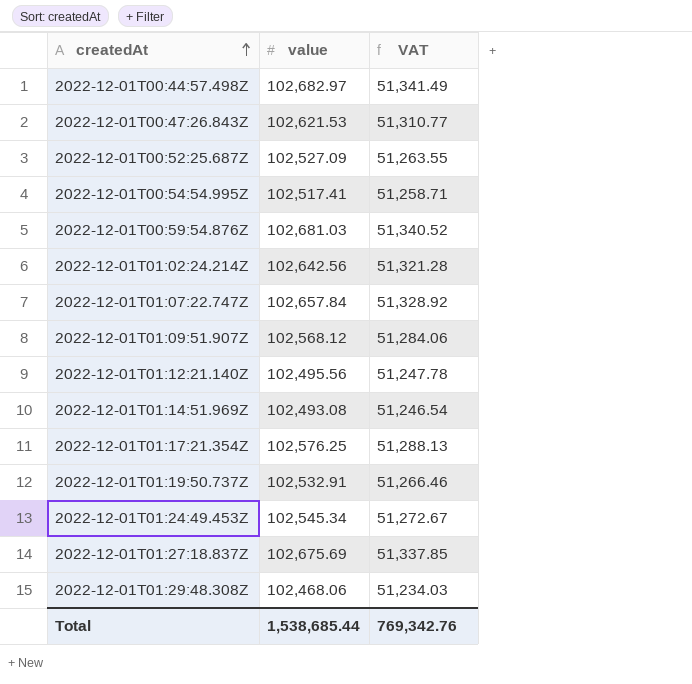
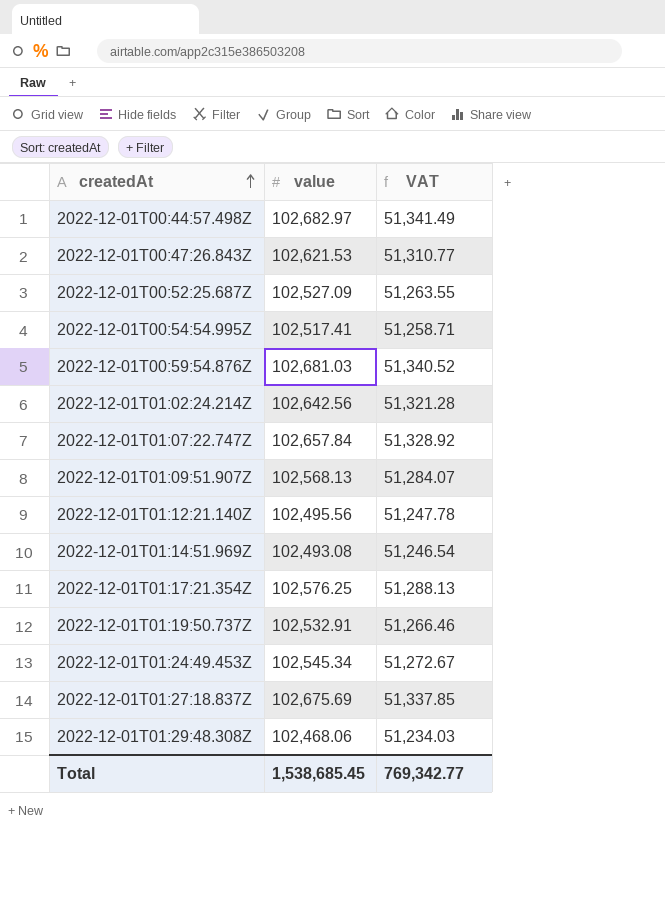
2022-12-01T01:09:51.907Z | value: 102,568.12 -> 102,568.13
2022-12-01T01:09:51.907Z | VAT: 51,284.06 -> 51,284.07
Total | value: 1,538,685.44 -> 1,538,685.45
Total | VAT: 769,342.76 -> 769,342.77

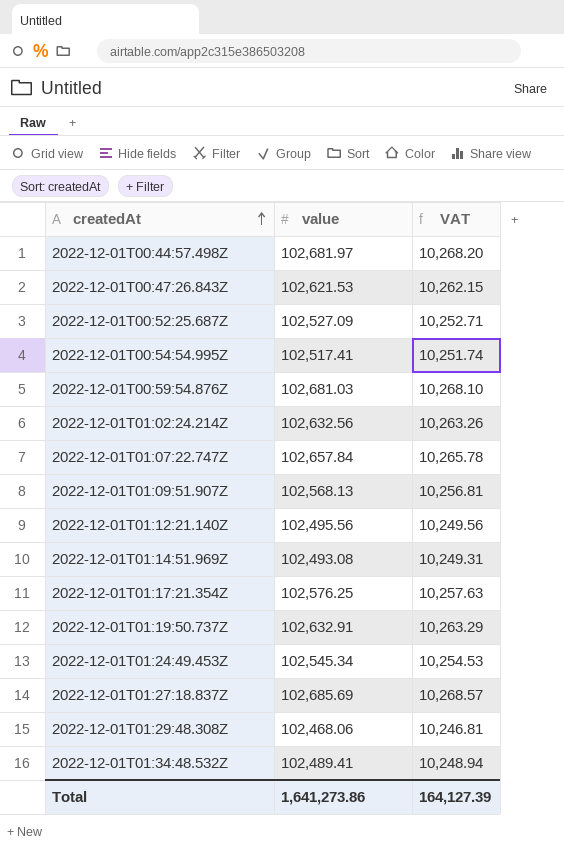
column VAT | formula: [value] * 0.5 -> [value] * 0.1
2022-12-01T00:44:57.498Z | value: 102,682.97 -> 102,681.97
2022-12-01T01:02:24.214Z | value: 102,642.56 -> 102,632.56
2022-12-01T01:19:50.737Z | value: 102,532.91 -> 102,632.91
2022-12-01T01:27:18.837Z | value: 102,675.69 -> 102,685.69
row 2022-12-01T01:34:48.532Z: none -> 102,489.41 | 10,248.94
Total | value: 1,538,685.45 -> 1,641,273.86
Total | VAT: 769,342.77 -> 164,127.39

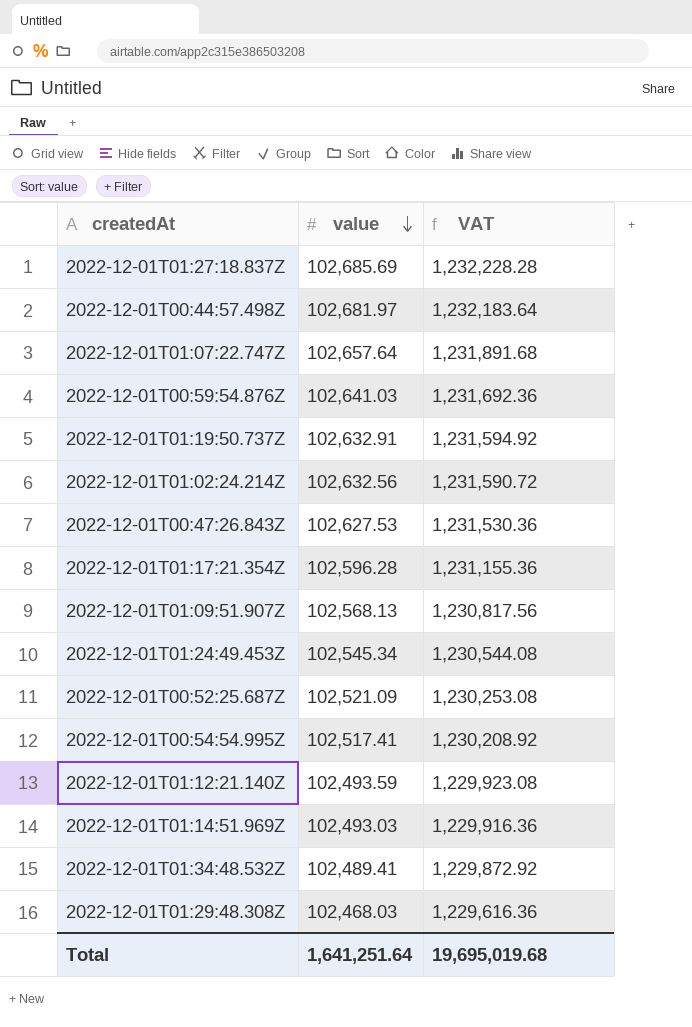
row order: createdAt ascending -> value descending
column VAT | formula: [value] * 0.1 -> [value] * 12
2022-12-01T01:07:22.747Z | value: 102,657.84 -> 102,657.64
2022-12-01T00:59:54.876Z | value: 102,681.03 -> 102,641.03
2022-12-01T00:47:26.843Z | value: 102,621.53 -> 102,627.53
2022-12-01T01:17:21.354Z | value: 102,576.25 -> 102,596.28
2022-12-01T00:52:25.687Z | value: 102,527.09 -> 102,521.09
2022-12-01T01:12:21.140Z | value: 102,495.56 -> 102,493.59
2022-12-01T01:14:51.969Z | value: 102,493.08 -> 102,493.03
2022-12-01T01:29:48.308Z | value: 102,468.06 -> 102,468.03
Total | value: 1,641,273.86 -> 1,641,251.64
Total | VAT: 164,127.39 -> 19,695,019.68

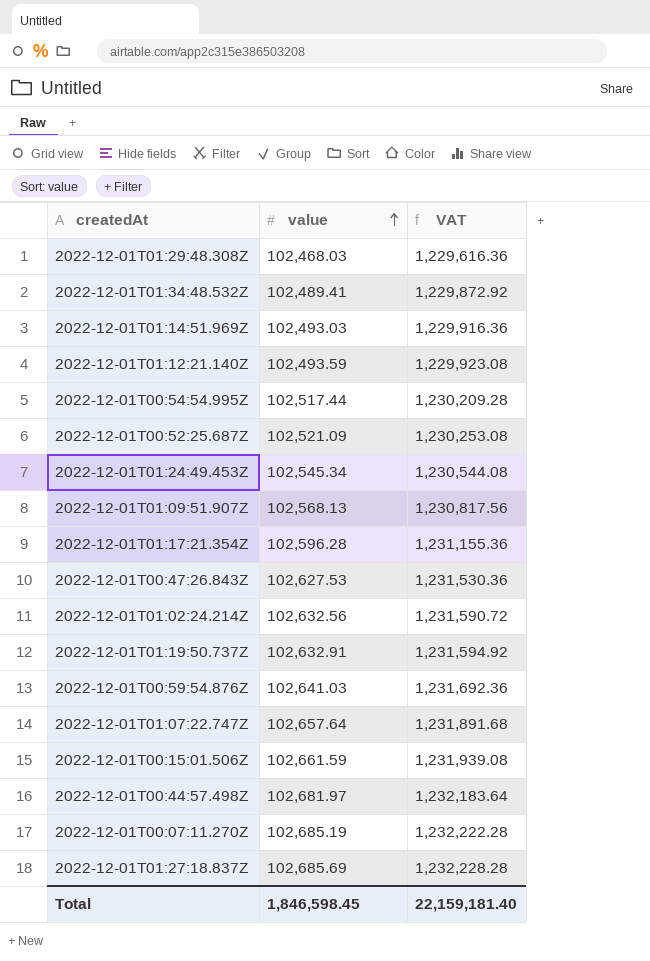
row order: value descending -> value ascending
2022-12-01T00:54:54.995Z | value: 102,517.41 -> 102,517.44
2022-12-01T00:54:54.995Z | VAT: 1,230,208.92 -> 1,230,209.28
row 2022-12-01T00:15:01.506Z: none -> 102,661.59 | 1,231,939.08
row 2022-12-01T00:07:11.270Z: none -> 102,685.19 | 1,232,222.28
Total | value: 1,641,251.64 -> 1,846,598.45
Total | VAT: 19,695,019.68 -> 22,159,181.40

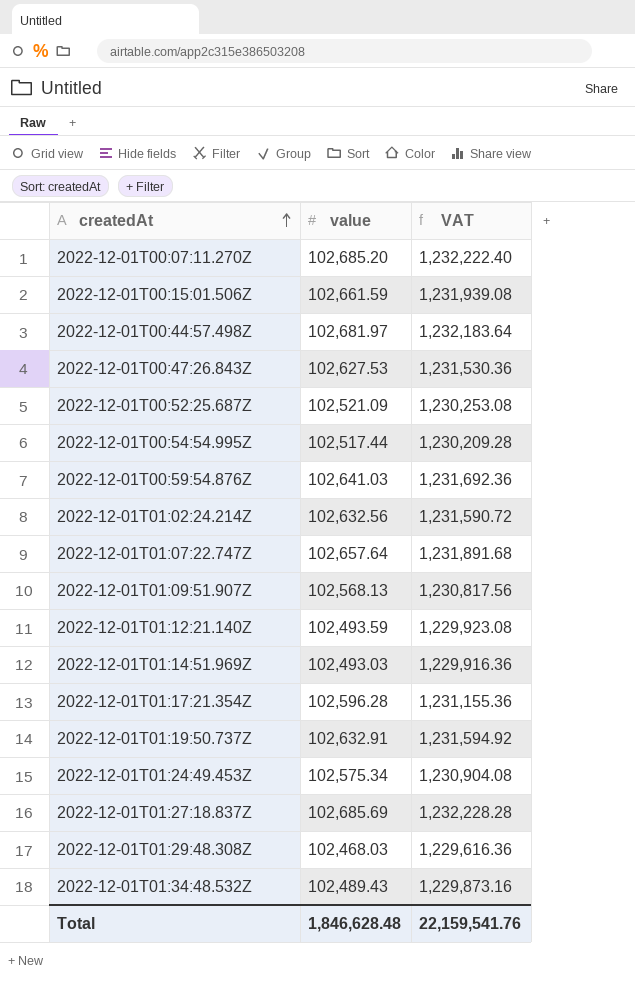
row order: value ascending -> createdAt ascending
2022-12-01T00:07:11.270Z | value: 102,685.19 -> 102,685.20
2022-12-01T00:07:11.270Z | VAT: 1,232,222.28 -> 1,232,222.40
2022-12-01T01:24:49.453Z | value: 102,545.34 -> 102,575.34
2022-12-01T01:24:49.453Z | VAT: 1,230,544.08 -> 1,230,904.08
2022-12-01T01:34:48.532Z | value: 102,489.41 -> 102,489.43
2022-12-01T01:34:48.532Z | VAT: 1,229,872.92 -> 1,229,873.16
Total | value: 1,846,598.45 -> 1,846,628.48
Total | VAT: 22,159,181.40 -> 22,159,541.76

